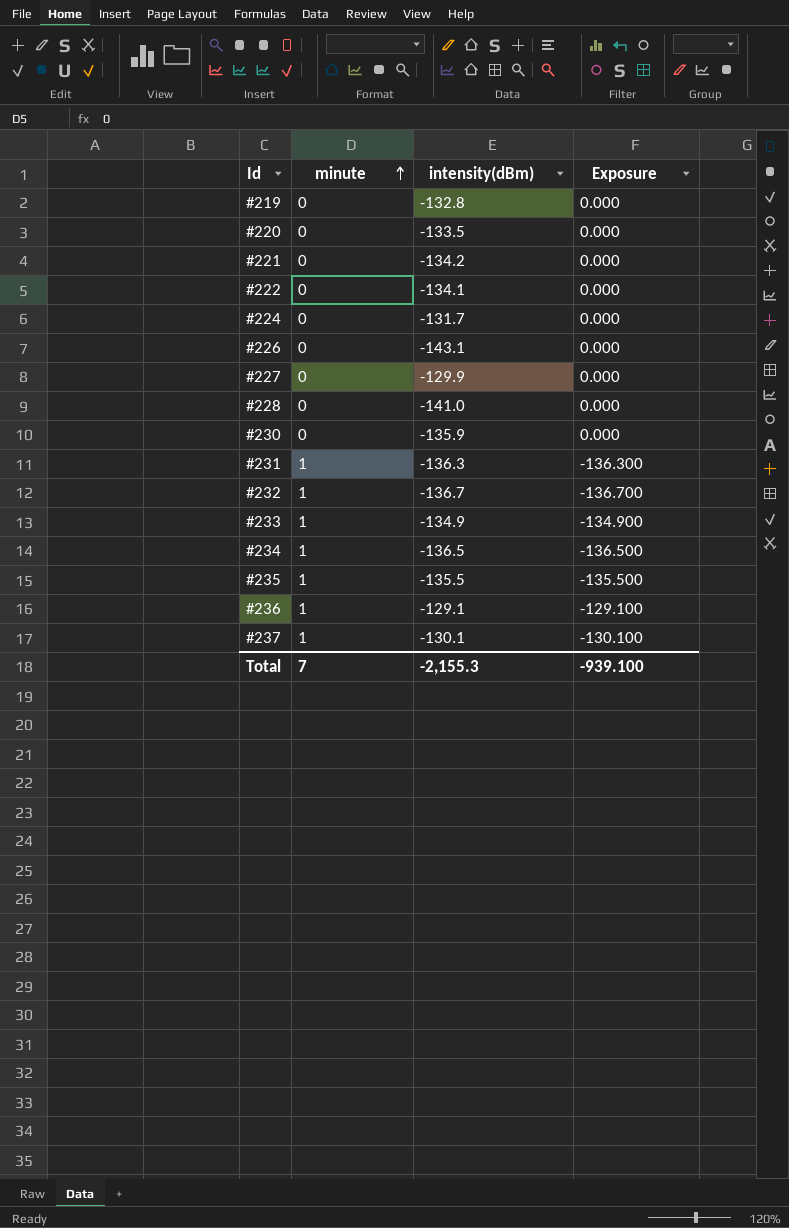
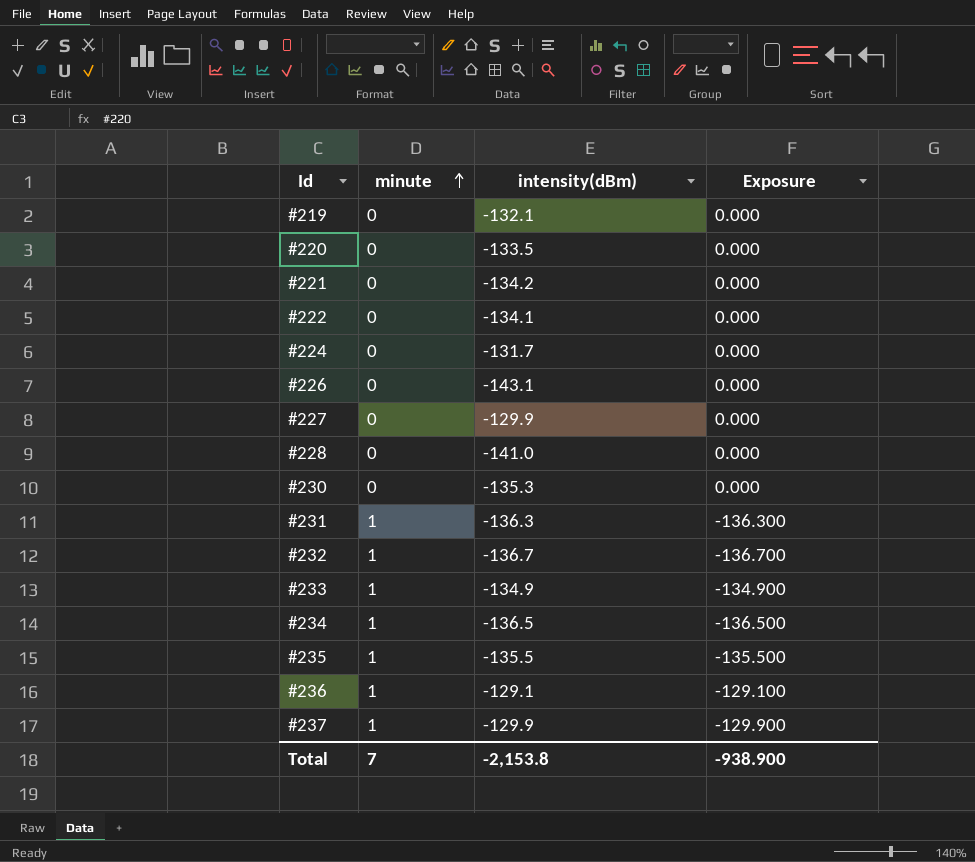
#219 | intensity(dBm): -132.8 -> -132.1
#230 | intensity(dBm): -135.9 -> -135.3
#237 | intensity(dBm): -130.1 -> -129.9
#237 | Exposure: -130.100 -> -129.900
Total | intensity(dBm): -2,155.3 -> -2,153.8
Total | Exposure: -939.100 -> -938.900

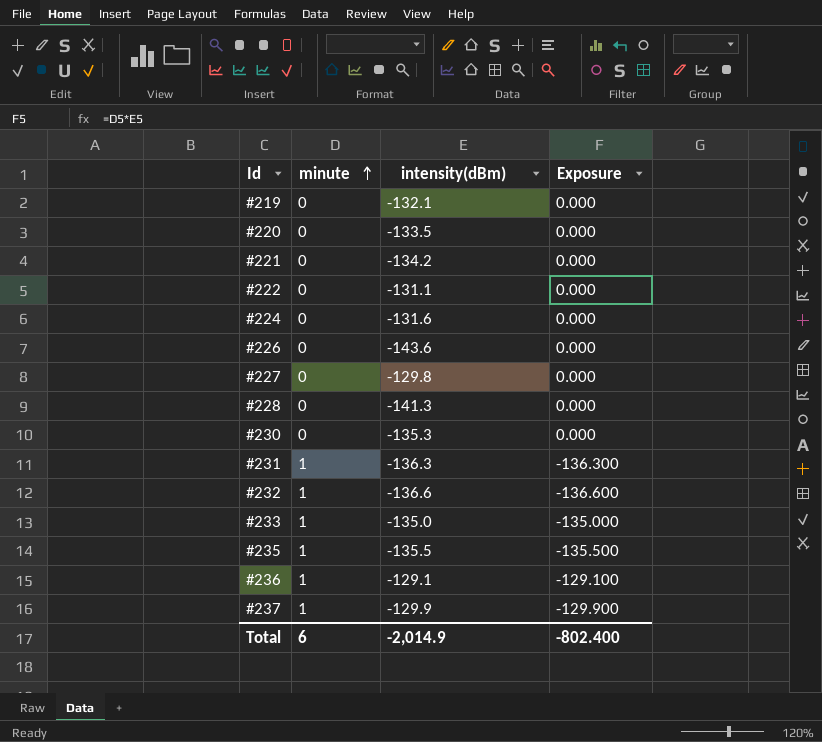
row #234: 1 | -136.5 | -136.500 -> none
#222 | intensity(dBm): -134.1 -> -131.1
#224 | intensity(dBm): -131.7 -> -131.6
#226 | intensity(dBm): -143.1 -> -143.6
#227 | intensity(dBm): -129.9 -> -129.8
#228 | intensity(dBm): -141.0 -> -141.3
#232 | intensity(dBm): -136.7 -> -136.6
#232 | Exposure: -136.700 -> -136.600
#233 | intensity(dBm): -134.9 -> -135.0
#233 | Exposure: -134.900 -> -135.000
Total | minute: 7 -> 6
Total | intensity(dBm): -2,153.8 -> -2,014.9
Total | Exposure: -938.900 -> -802.400

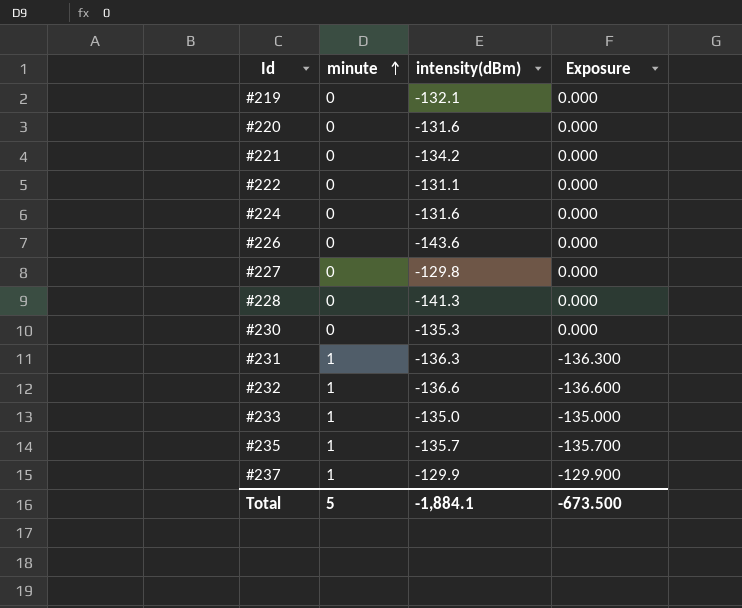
row #236: 1 | -129.1 | -129.100 -> none
#220 | intensity(dBm): -133.5 -> -131.6
#235 | intensity(dBm): -135.5 -> -135.7
#235 | Exposure: -135.500 -> -135.700
Total | minute: 6 -> 5
Total | intensity(dBm): -2,014.9 -> -1,884.1
Total | Exposure: -802.400 -> -673.500

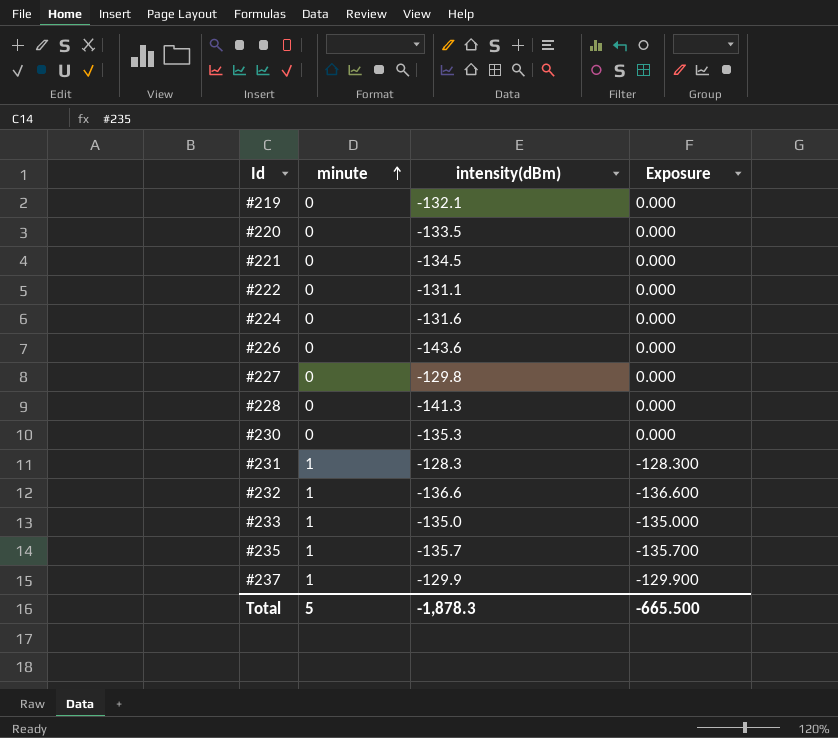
#220 | intensity(dBm): -131.6 -> -133.5
#221 | intensity(dBm): -134.2 -> -134.5
#231 | intensity(dBm): -136.3 -> -128.3
#231 | Exposure: -136.300 -> -128.300
Total | intensity(dBm): -1,884.1 -> -1,878.3
Total | Exposure: -673.500 -> -665.500

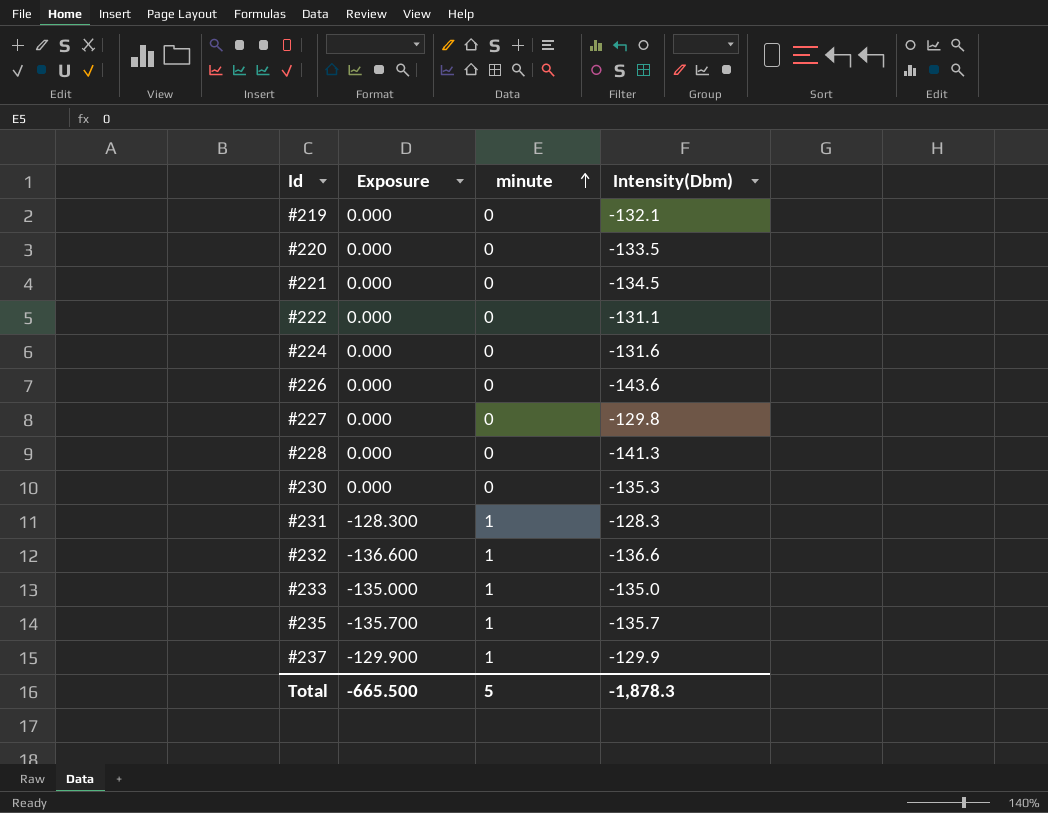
column Exposure | position: 4 -> 2
column name: intensity(dBm) -> Intensity(Dbm)

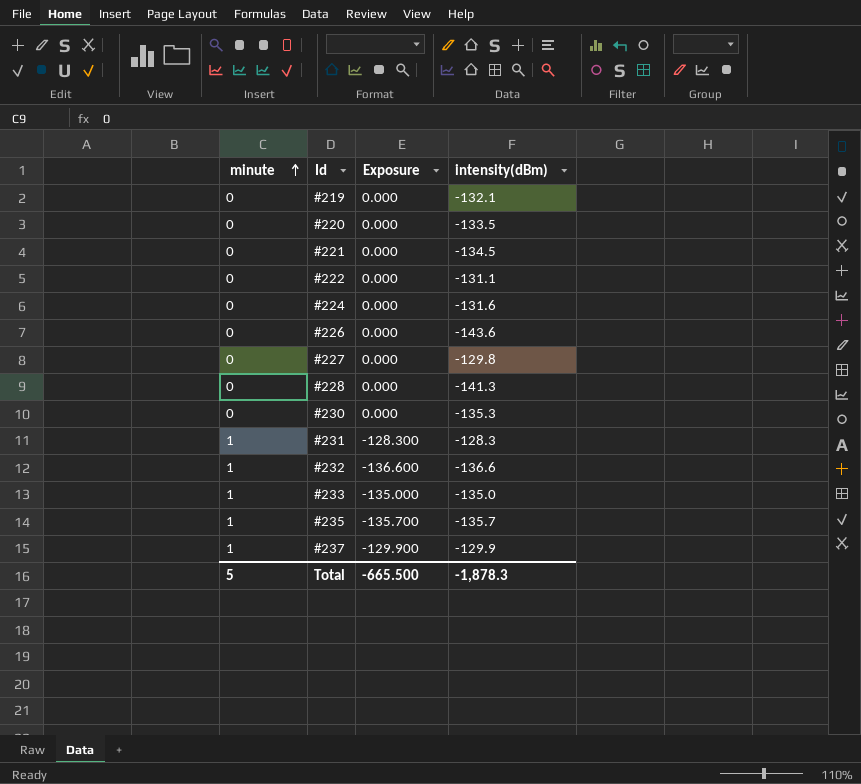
column minute | position: 3 -> 1
column name: Intensity(Dbm) -> intensity(dBm)

